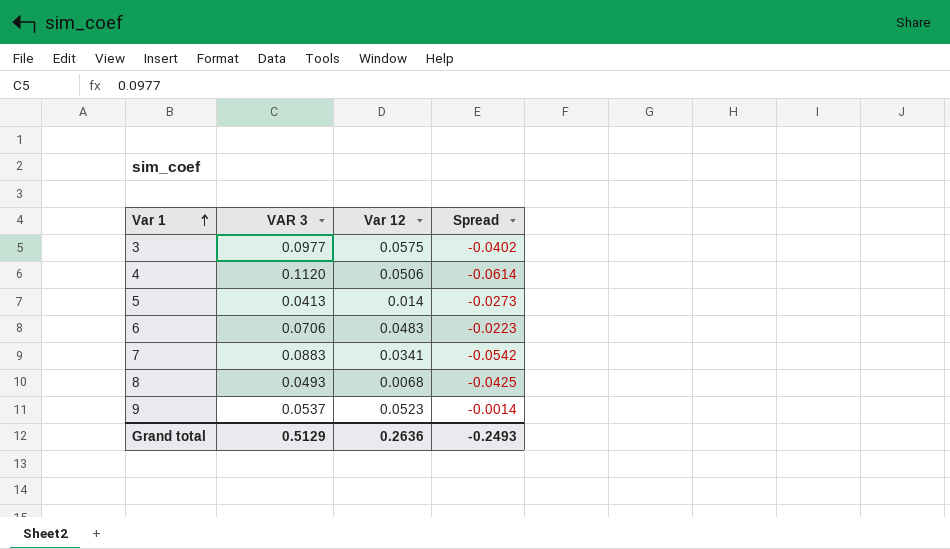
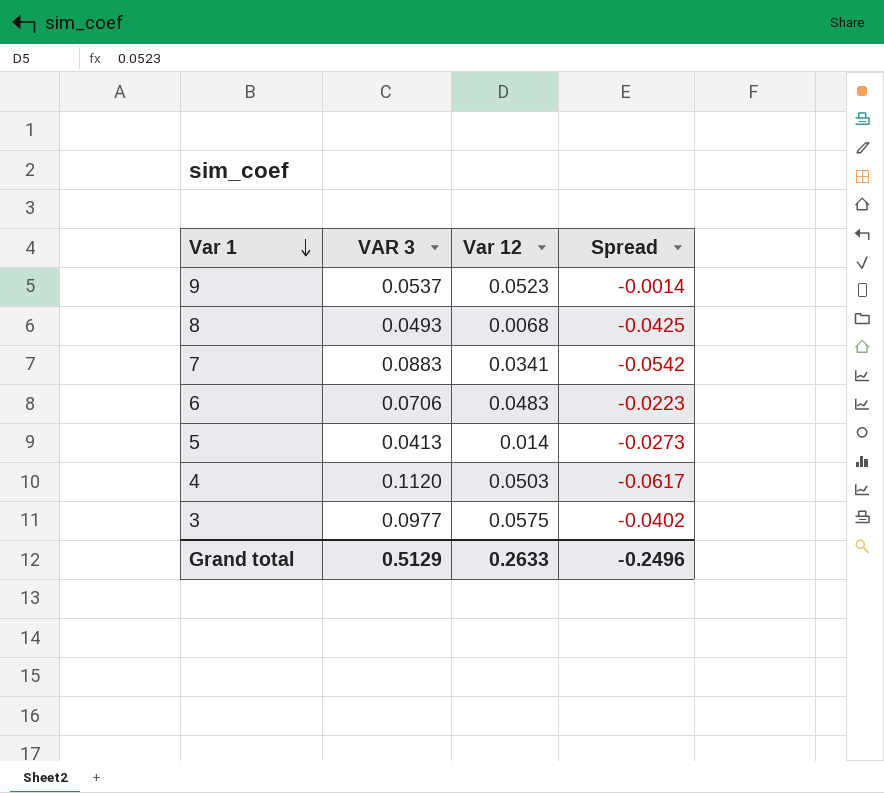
row order: Var 1 ascending -> Var 1 descending
4 | Var 12: 0.0506 -> 0.0503
4 | Spread: -0.0614 -> -0.0617
Grand total | Var 12: 0.2636 -> 0.2633
Grand total | Spread: -0.2493 -> -0.2496

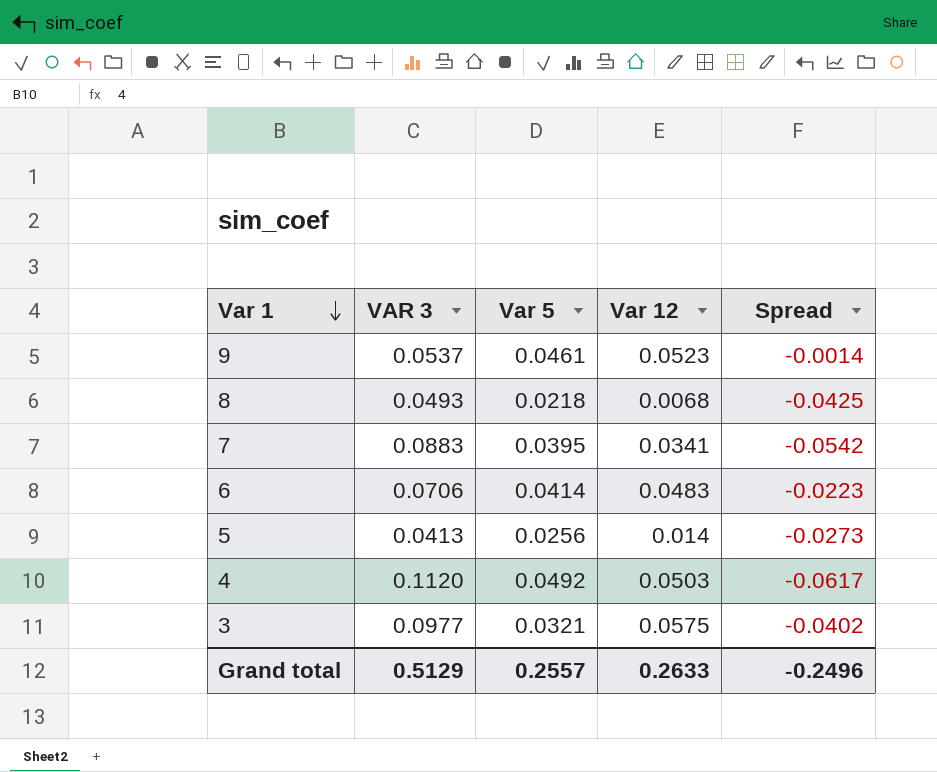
column Var 5 | position: none -> 3

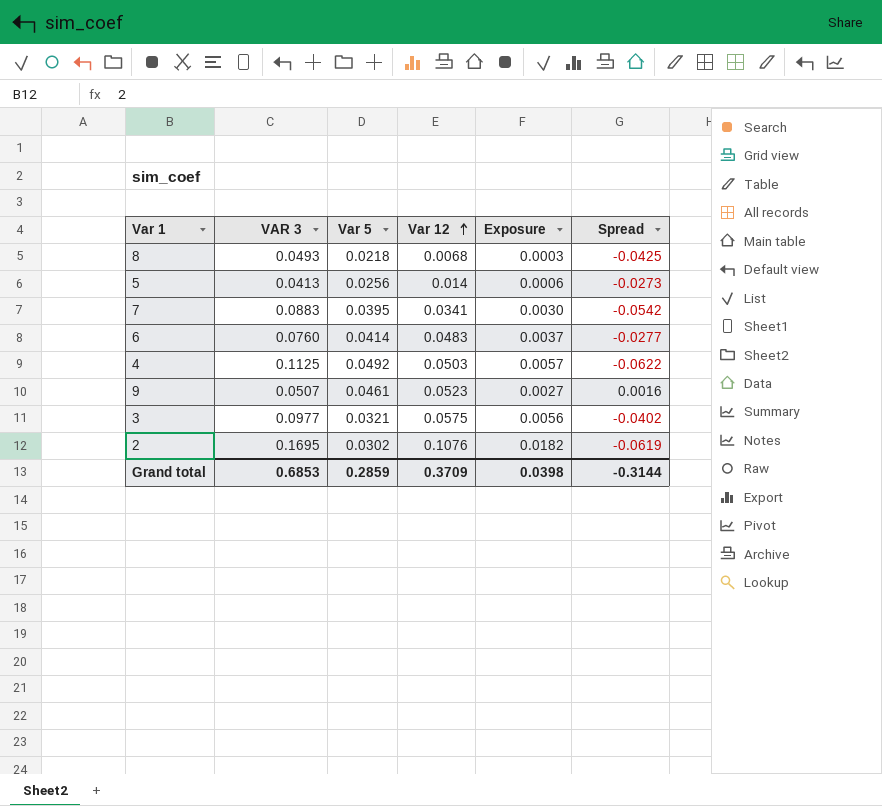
row order: Var 1 descending -> Var 12 ascending
column Exposure | formula: none -> [VAR 3] * [Var 12]
6 | VAR 3: 0.0706 -> 0.0760
6 | Spread: -0.0223 -> -0.0277
4 | VAR 3: 0.1120 -> 0.1125
4 | Spread: -0.0617 -> -0.0622
9 | VAR 3: 0.0537 -> 0.0507
9 | Spread: -0.0014 -> 0.0016
row 2: none -> 0.1695 | 0.0302 | 0.1076 | 0.0182 | -0.0619
Grand total | VAR 3: 0.5129 -> 0.6853
Grand total | Var 5: 0.2557 -> 0.2859
Grand total | Var 12: 0.2633 -> 0.3709
Grand total | Spread: -0.2496 -> -0.3144

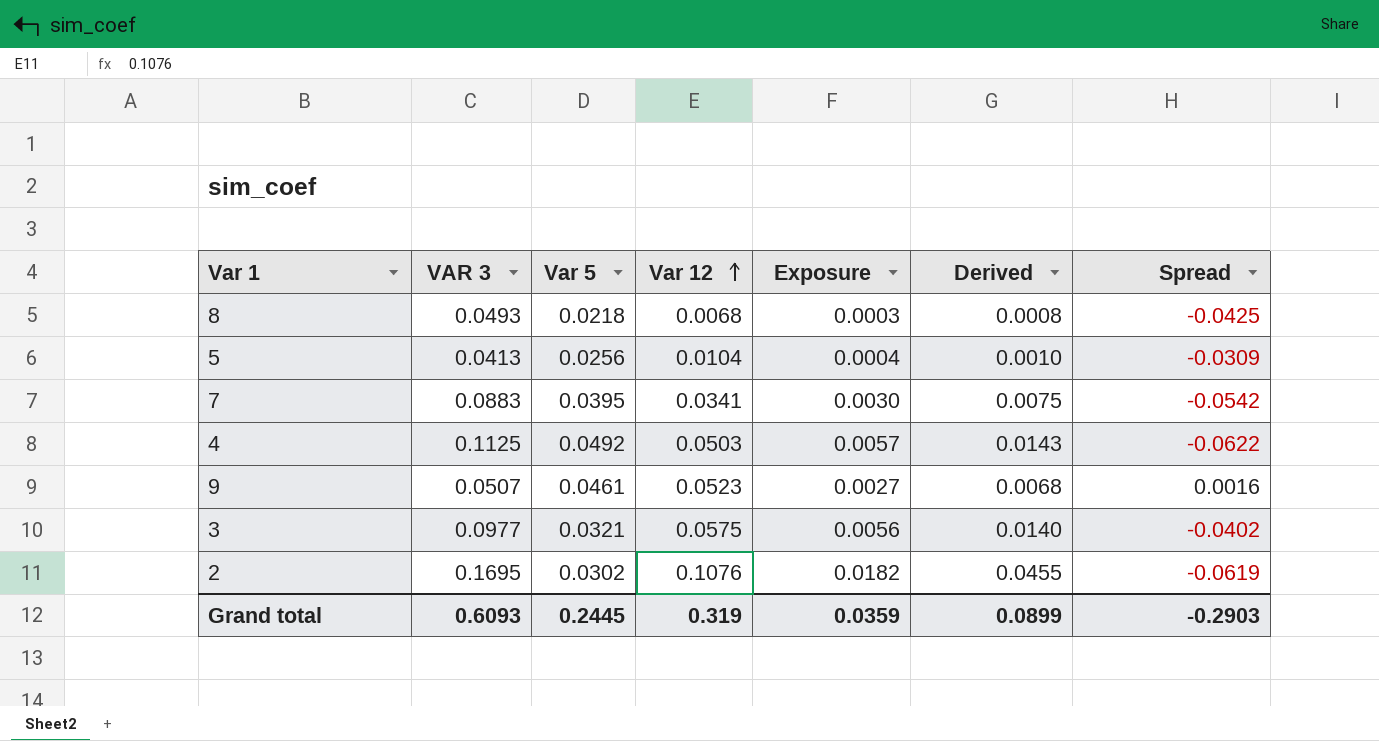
column Derived | formula: none -> [Exposure] * 2.5
row 6: 0.0760 | 0.0414 | 0.0483 | 0.0037 | -0.0277 -> none
5 | Var 12: 0.014 -> 0.0104
5 | Exposure: 0.0006 -> 0.0004
5 | Spread: -0.0273 -> -0.0309
Grand total | VAR 3: 0.6853 -> 0.6093
Grand total | Var 5: 0.2859 -> 0.2445
Grand total | Var 12: 0.3709 -> 0.319
Grand total | Exposure: 0.0398 -> 0.0359
Grand total | Spread: -0.3144 -> -0.2903

